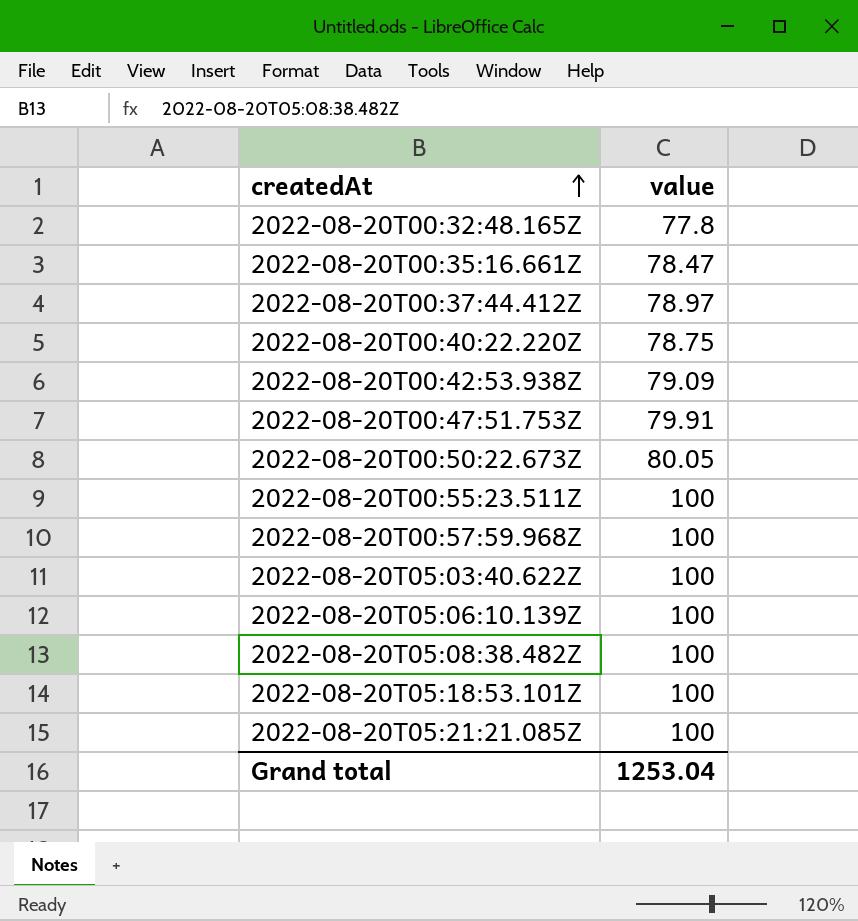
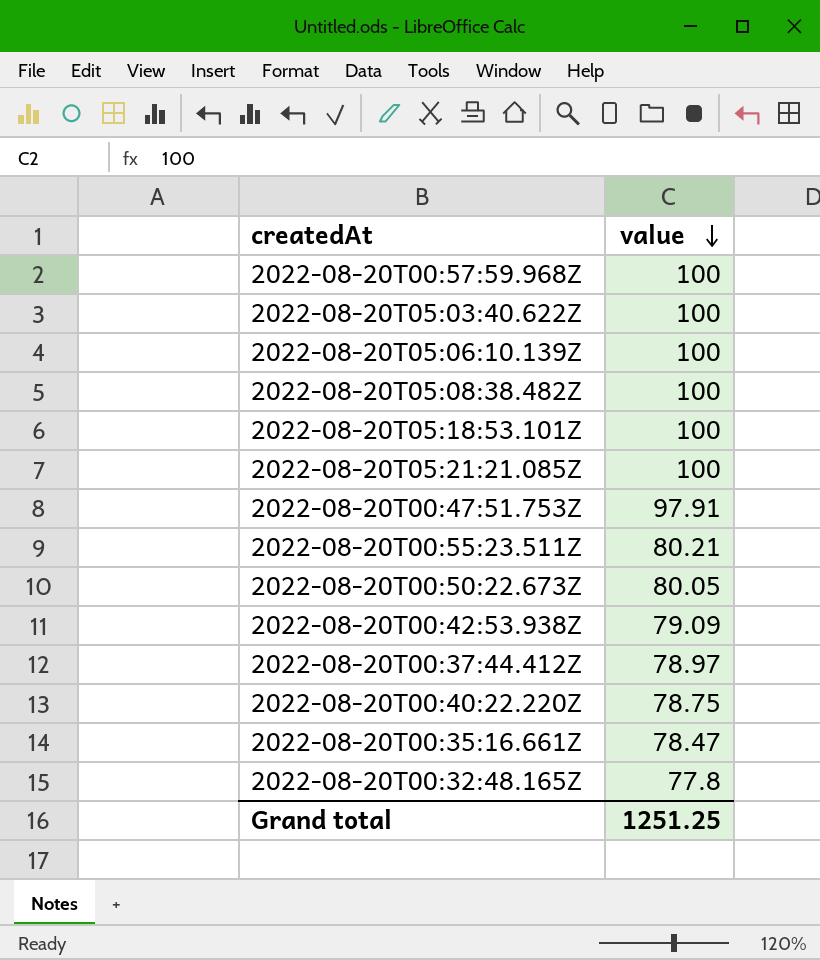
row order: createdAt ascending -> value descending
2022-08-20T00:47:51.753Z | value: 79.91 -> 97.91
2022-08-20T00:55:23.511Z | value: 100 -> 80.21
Grand total | value: 1253.04 -> 1251.25

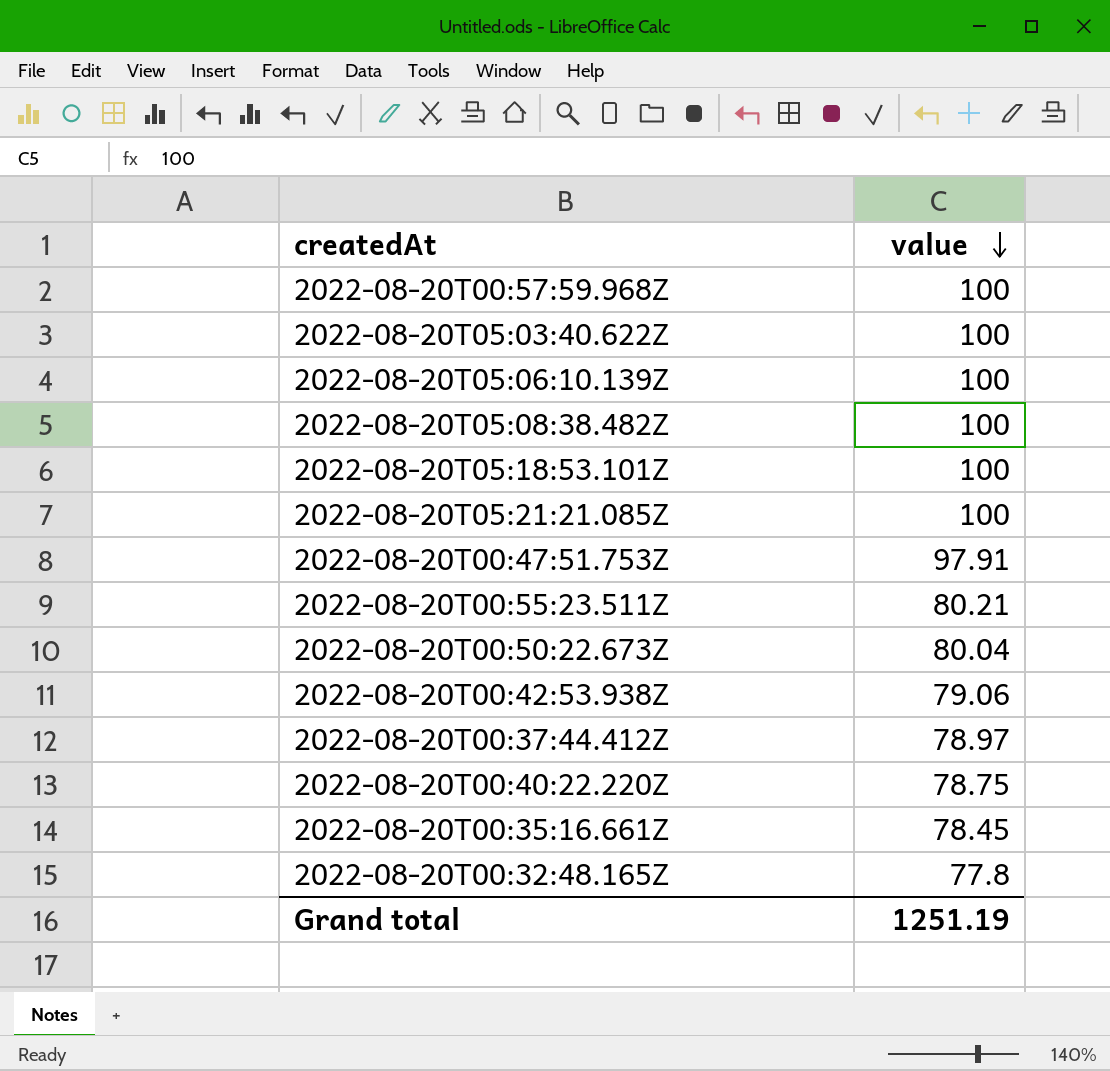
2022-08-20T00:50:22.673Z | value: 80.05 -> 80.04
2022-08-20T00:42:53.938Z | value: 79.09 -> 79.06
2022-08-20T00:35:16.661Z | value: 78.47 -> 78.45
Grand total | value: 1251.25 -> 1251.19

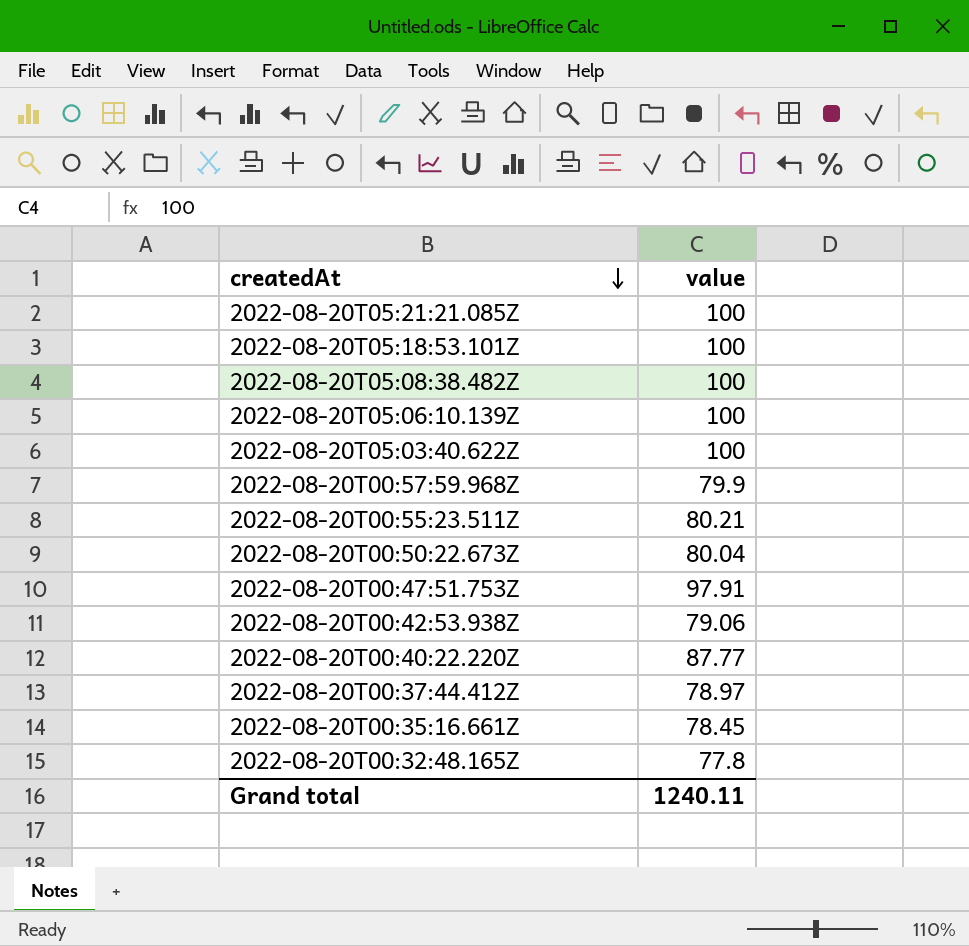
row order: value descending -> createdAt descending
2022-08-20T00:57:59.968Z | value: 100 -> 79.9
2022-08-20T00:40:22.220Z | value: 78.75 -> 87.77
Grand total | value: 1251.19 -> 1240.11

